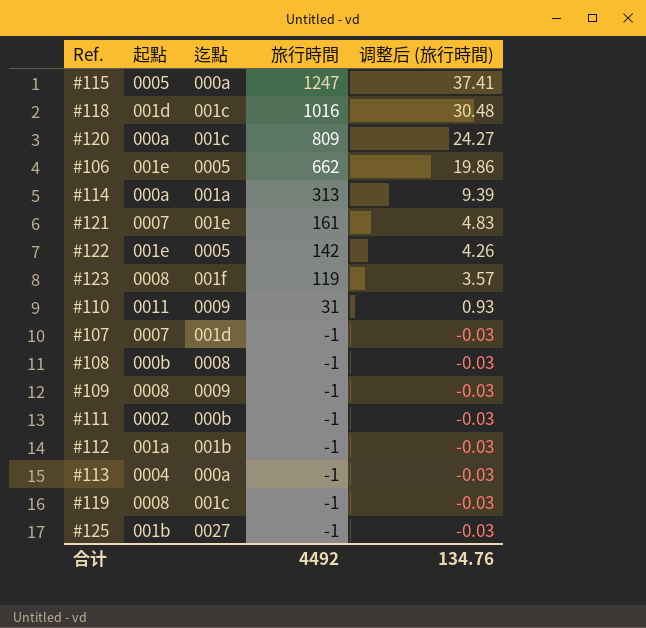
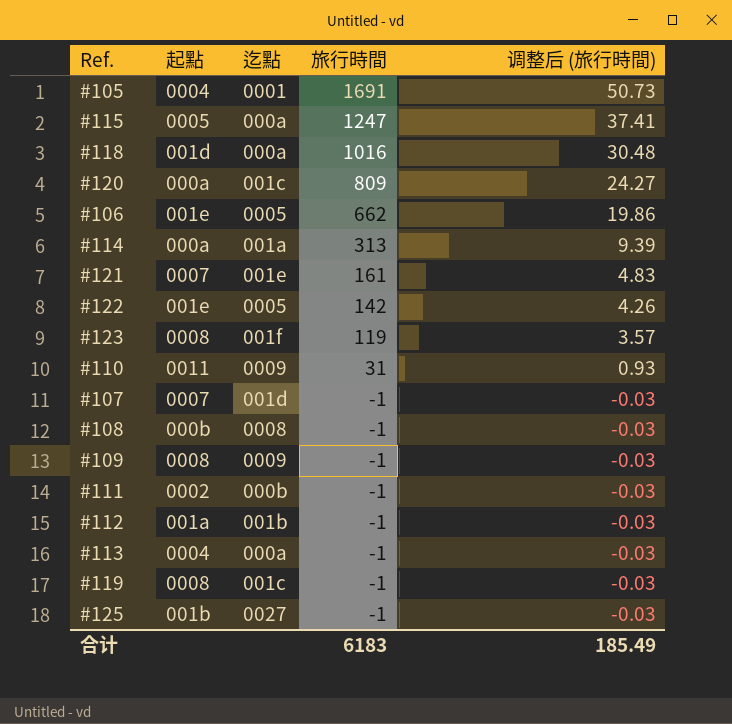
row #105: none -> 0004 | 0001 | 1691 | 50.73
#118 | 迄點: 001c -> 000a
合计 | 旅行時間: 4492 -> 6183
合计 | 调整后 (旅行時間): 134.76 -> 185.49

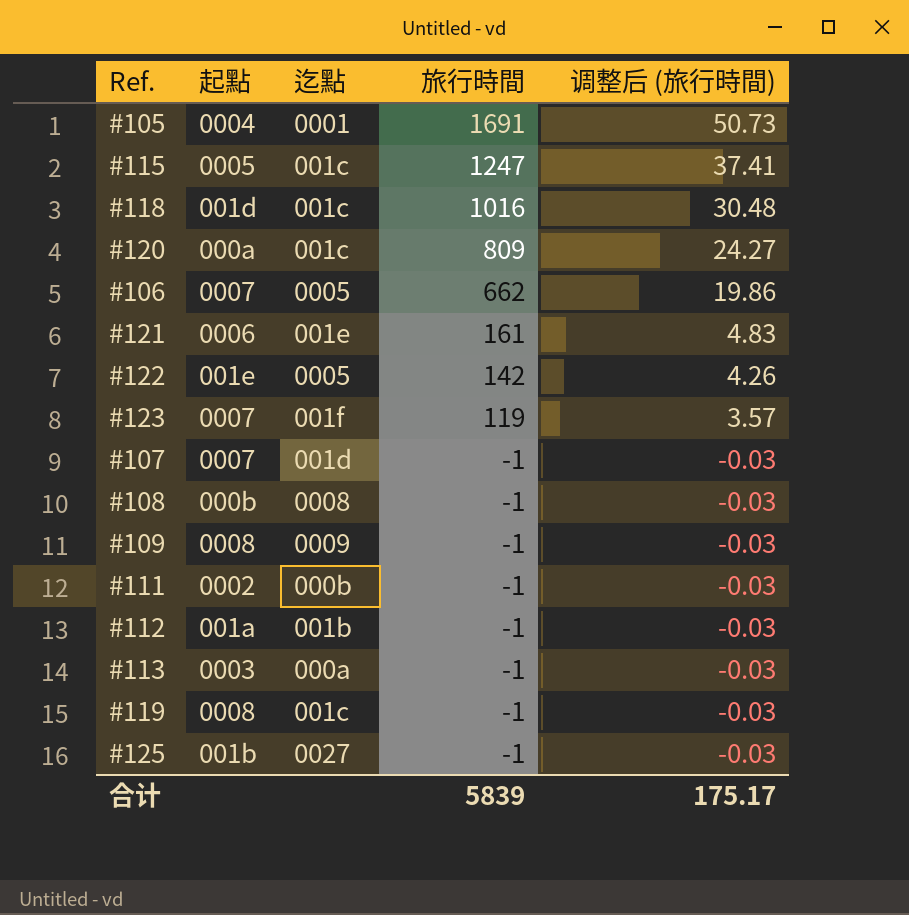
row #114: 000a | 001a | 313 | 9.39 -> none
row #110: 0011 | 0009 | 31 | 0.93 -> none
#115 | 迄點: 000a -> 001c
#118 | 迄點: 000a -> 001c
#106 | 起點: 001e -> 0007
#121 | 起點: 0007 -> 0006
#123 | 起點: 0008 -> 0007
#113 | 起點: 0004 -> 0003
合计 | 旅行時間: 6183 -> 5839
合计 | 调整后 (旅行時間): 185.49 -> 175.17

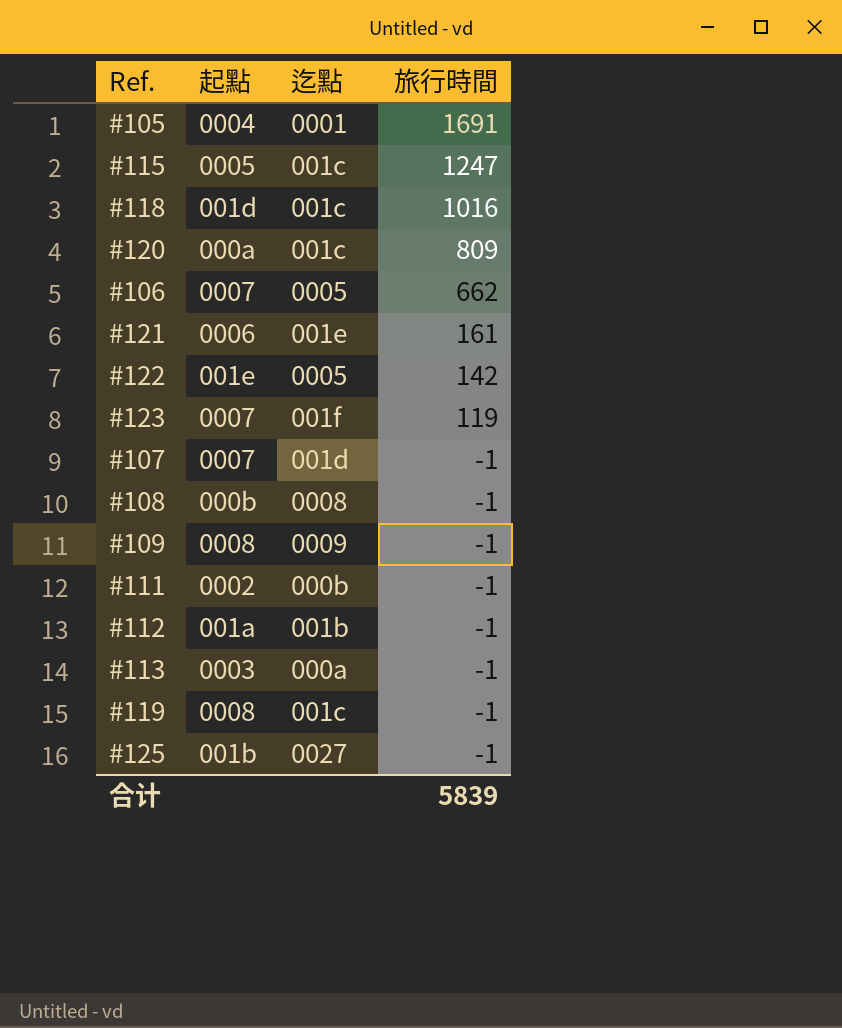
column 调整后 (旅行時間) | formula: [旅行時間] * 0.03 -> none

